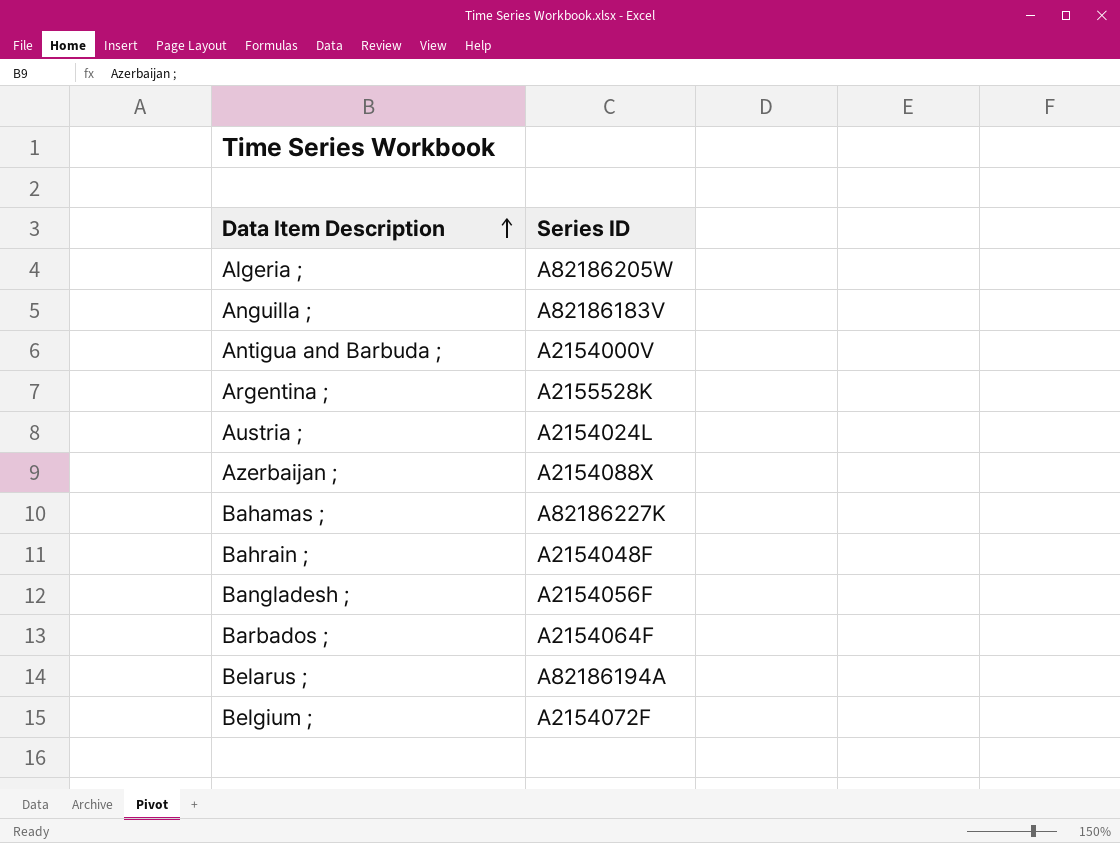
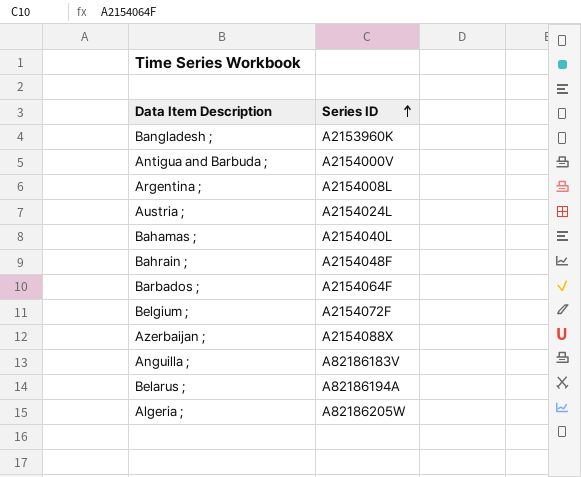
row order: Data Item Description ascending -> Series ID ascending
Bangladesh ; | Series ID: A2154056F -> A2153960K
Argentina ; | Series ID: A2155528K -> A2154008L
Bahamas ; | Series ID: A82186227K -> A2154040L

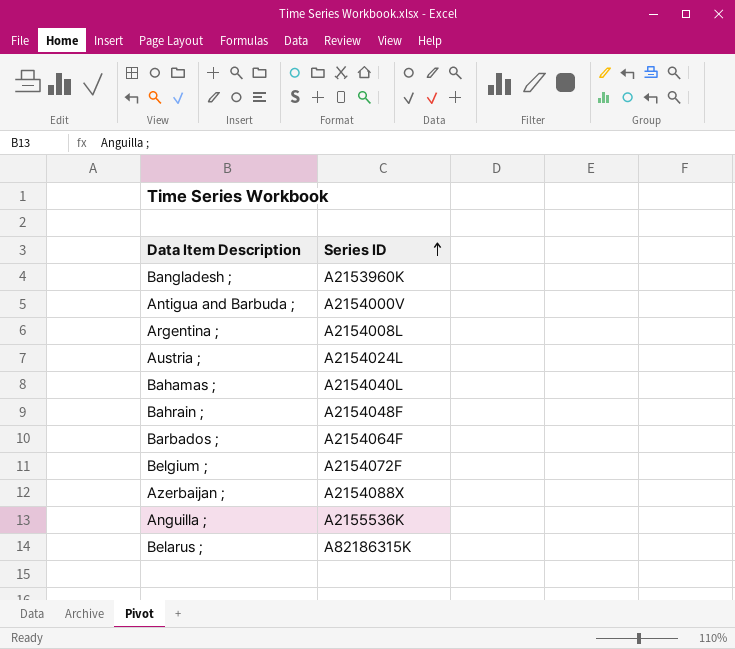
row Algeria ;: A82186205W -> none
Anguilla ; | Series ID: A82186183V -> A2155536K
Belarus ; | Series ID: A82186194A -> A82186315K

